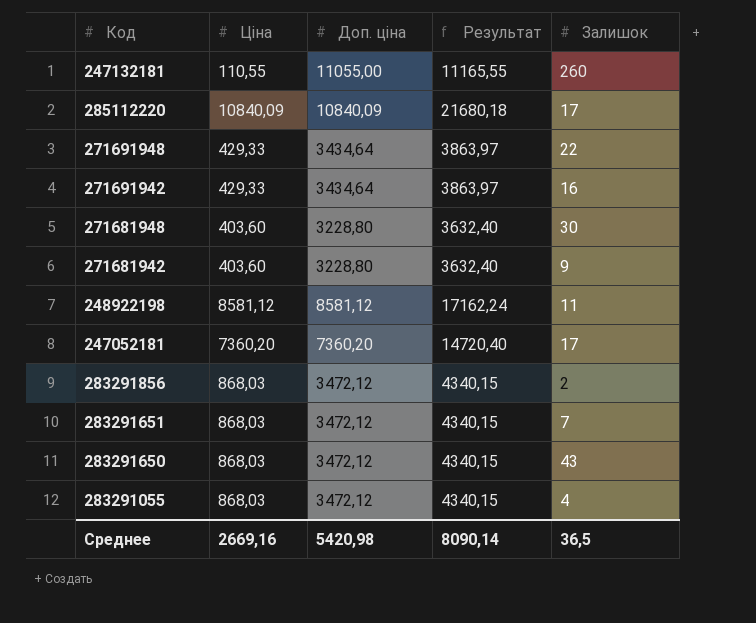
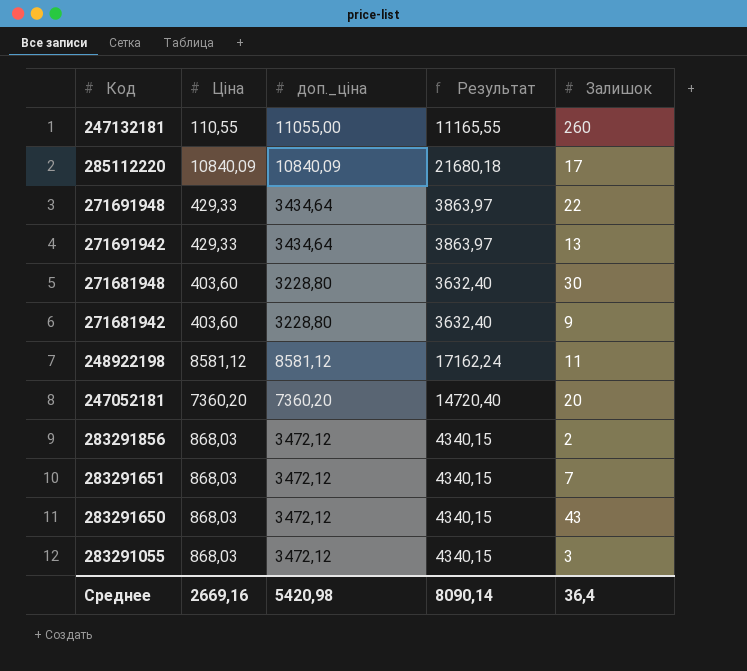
column name: Доп. ціна -> доп._ціна
271691942 | Залишок: 16 -> 13
247052181 | Залишок: 17 -> 20
283291055 | Залишок: 4 -> 3
Среднее | Залишок: 36,5 -> 36,4

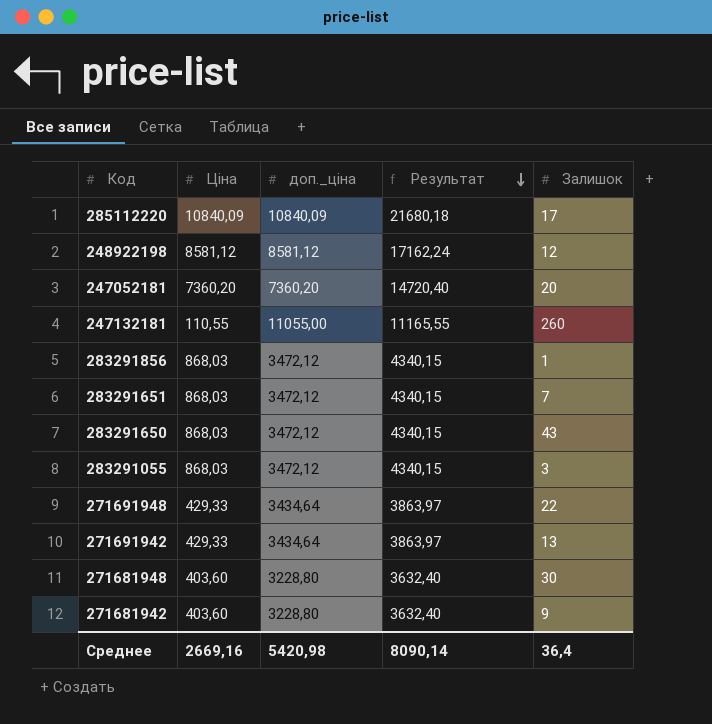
row order: none -> Результат descending
248922198 | Залишок: 11 -> 12
283291856 | Залишок: 2 -> 1

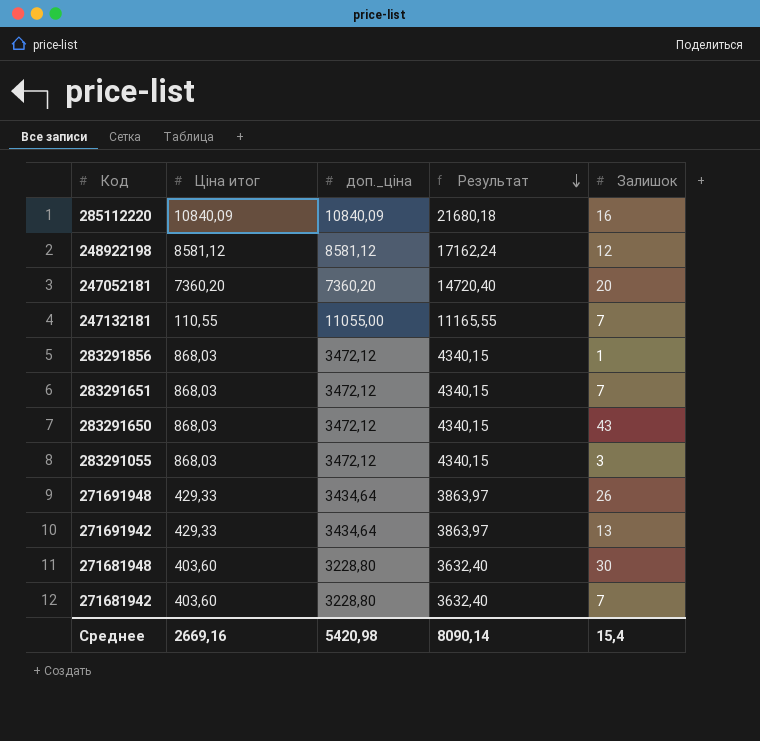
column name: Ціна -> Ціна итог
285112220 | Залишок: 17 -> 16
247132181 | Залишок: 260 -> 7
271691948 | Залишок: 22 -> 26
271681942 | Залишок: 9 -> 7
Среднее | Залишок: 36,4 -> 15,4

